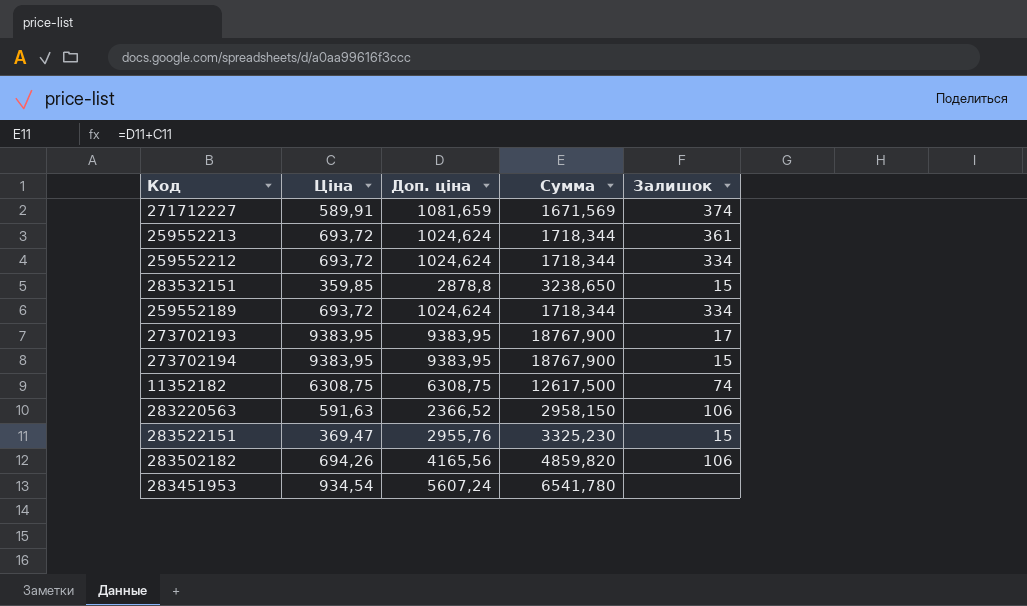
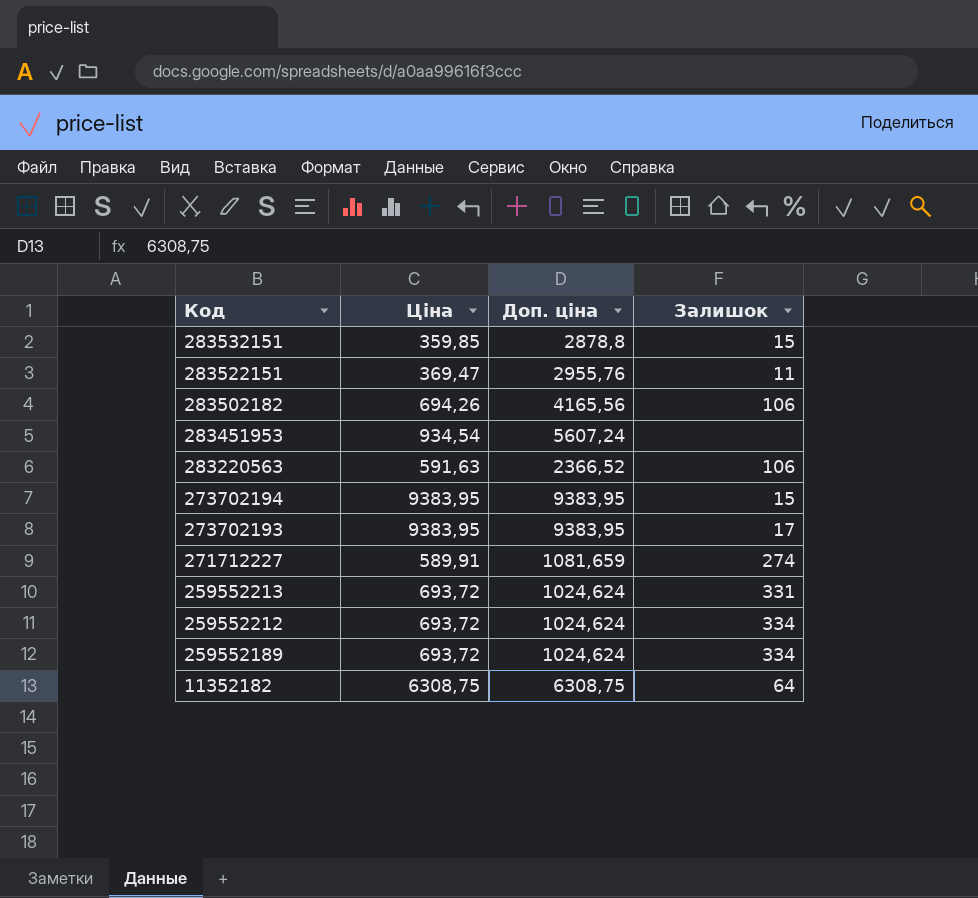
row order: none -> Код descending
column Сумма | formula: [Ціна] + [Доп. ціна] -> none
283522151 | Залишок: 15 -> 11
271712227 | Залишок: 374 -> 274
259552213 | Залишок: 361 -> 331
11352182 | Залишок: 74 -> 64

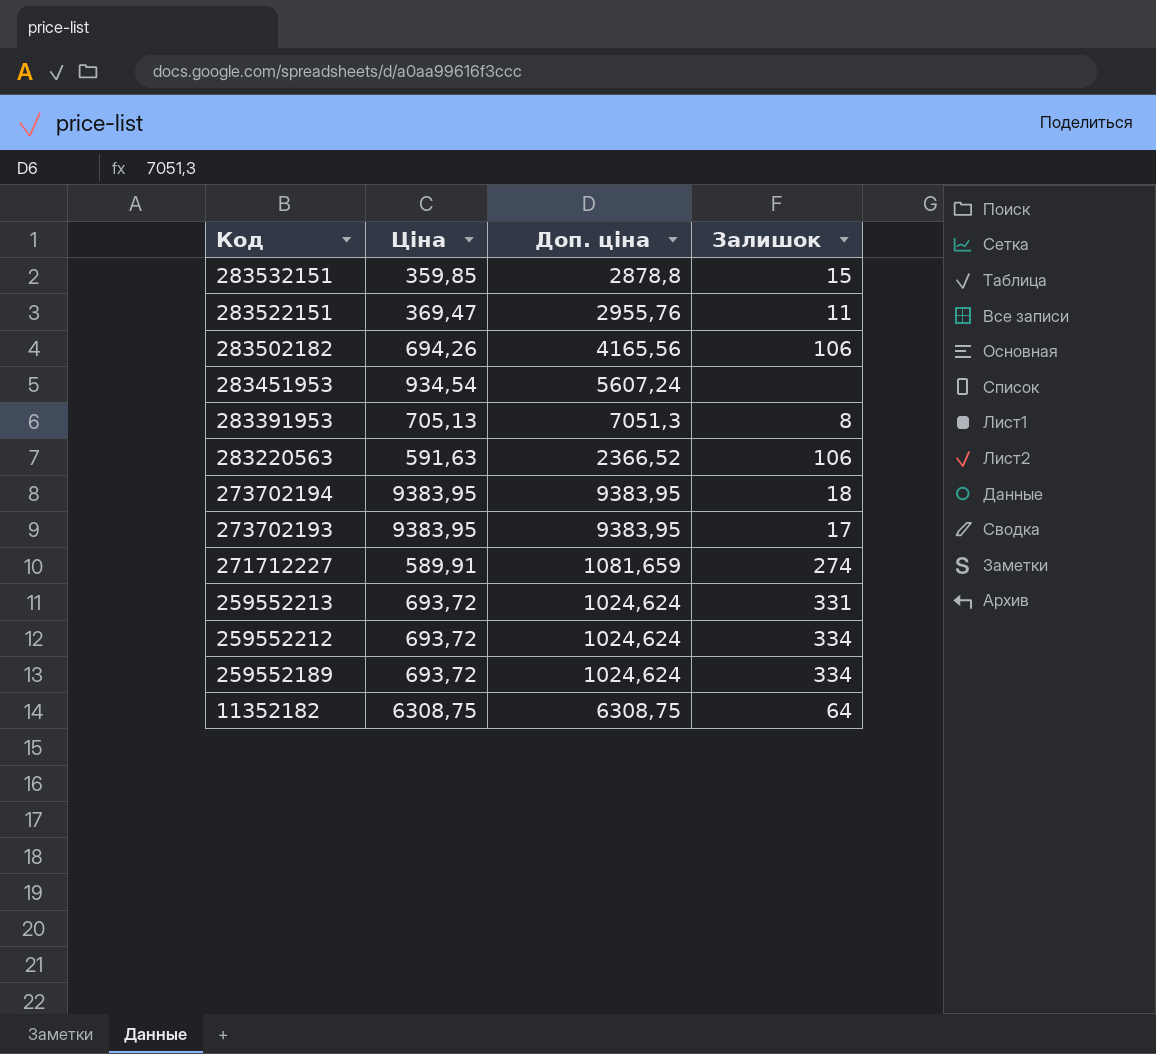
row 283391953: none -> 705,13 | 7051,3 | 8
273702194 | Залишок: 15 -> 18

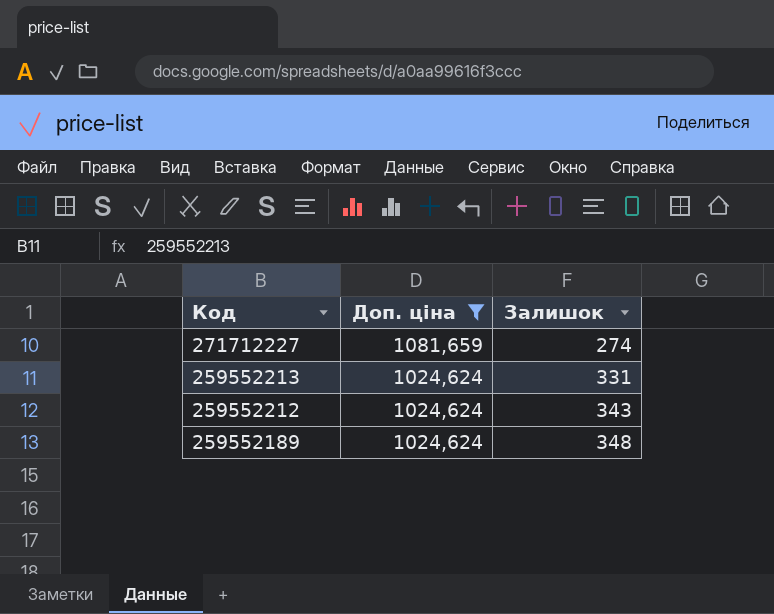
filter: none -> Доп. ціна <= 1081,659
column Ціна | position: 2 -> none
259552212 | Залишок: 334 -> 343
259552189 | Залишок: 334 -> 348

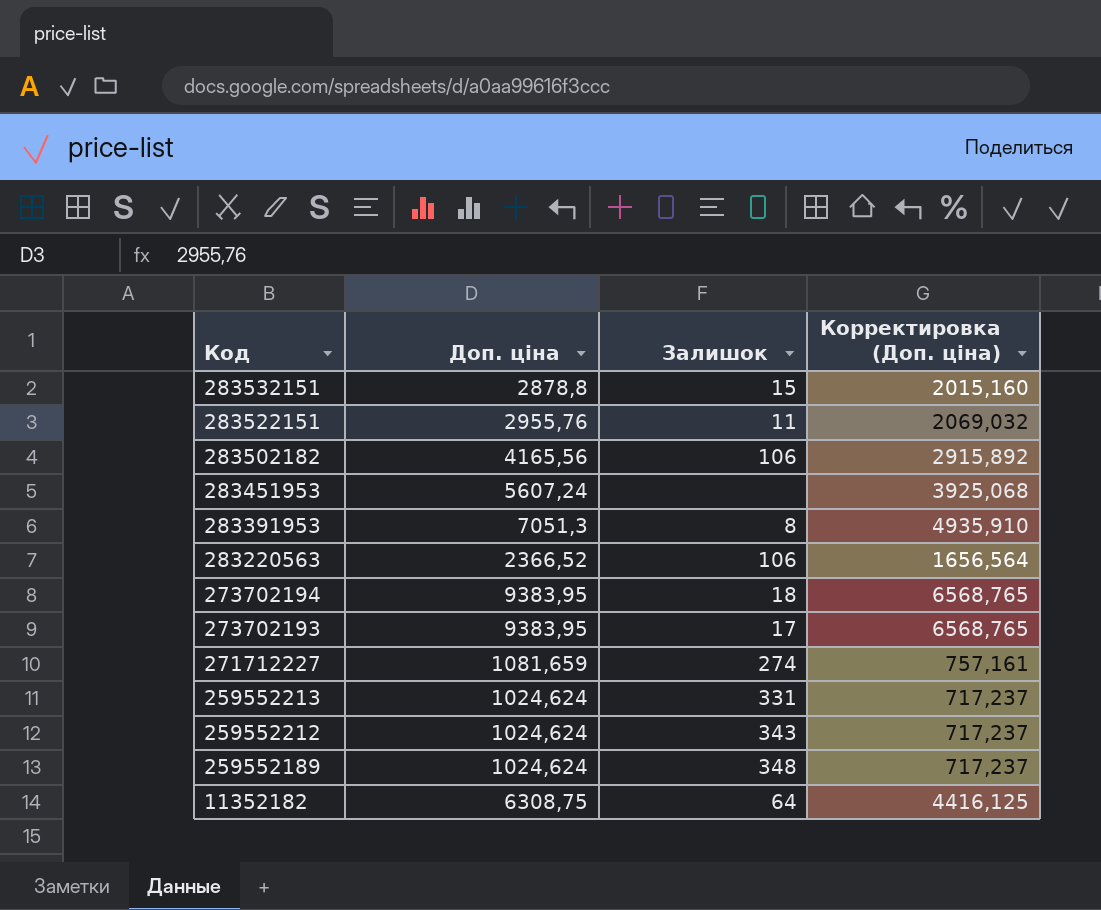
filter: Доп. ціна <= 1081,659 -> none
column Корректировка (Доп. ціна) | formula: none -> [Доп. ціна] * 0,7

